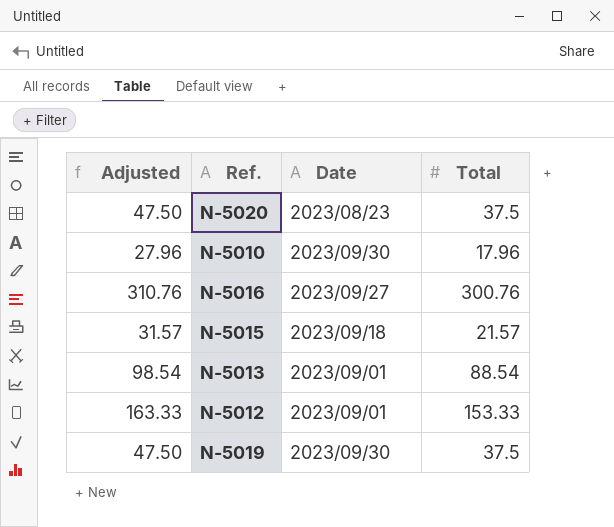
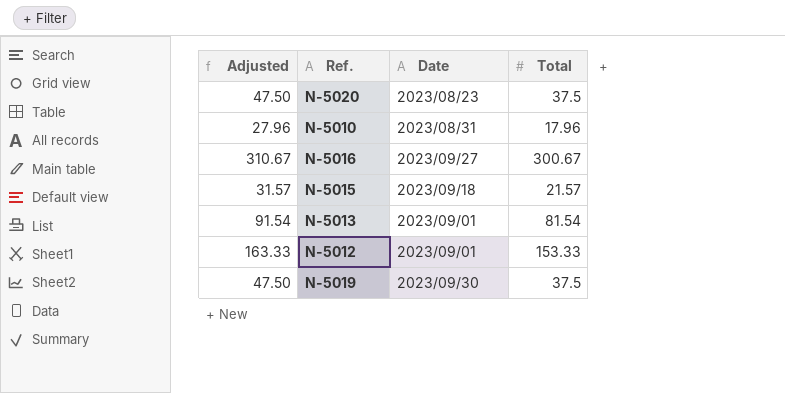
N-5010 | Date: 2023/09/30 -> 2023/08/31
N-5016 | Adjusted: 310.76 -> 310.67
N-5016 | Total: 300.76 -> 300.67
N-5013 | Adjusted: 98.54 -> 91.54
N-5013 | Total: 88.54 -> 81.54

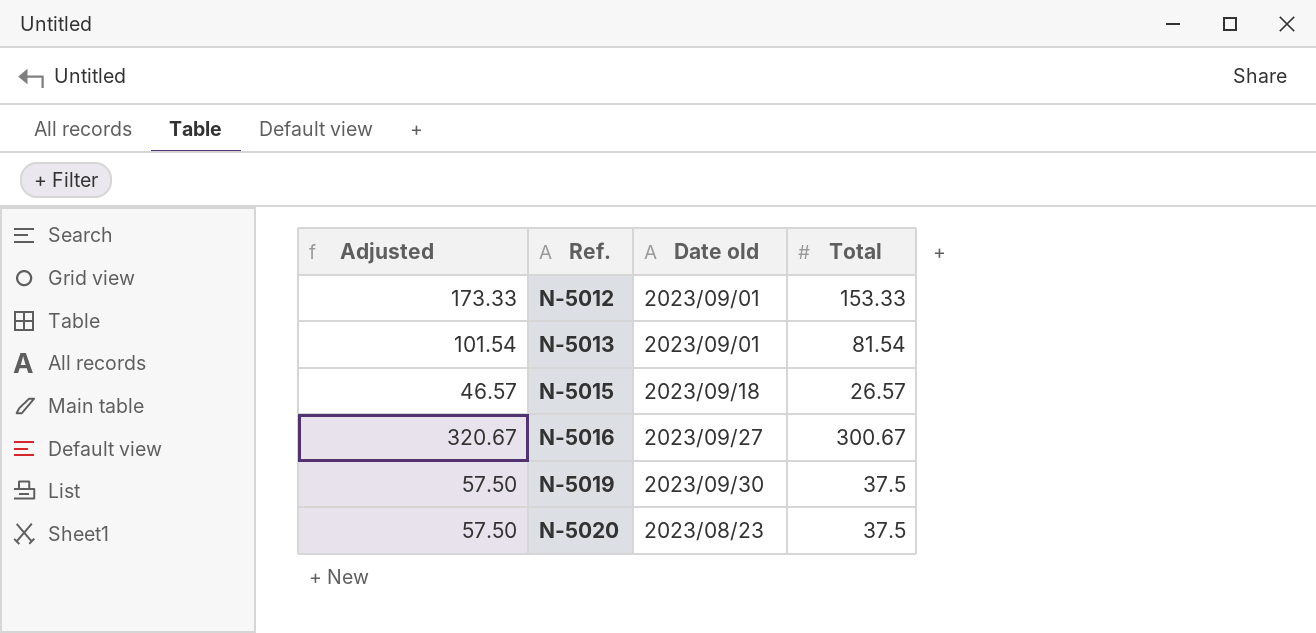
row order: none -> Ref. ascending
column Adjusted | formula: [Total] + 10 -> [Total] + 20
column name: Date -> Date old
row N-5010: 27.96 | 2023/08/31 | 17.96 -> none
N-5015 | Total: 21.57 -> 26.57

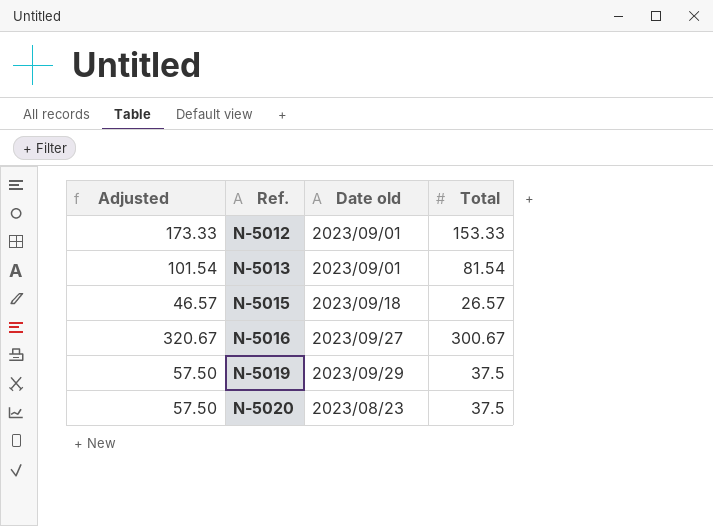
N-5019 | Date old: 2023/09/30 -> 2023/09/29

